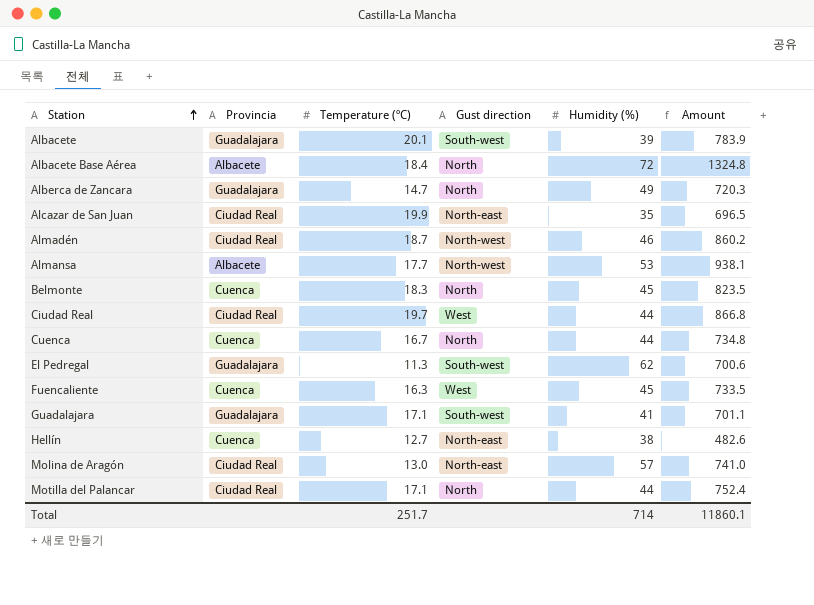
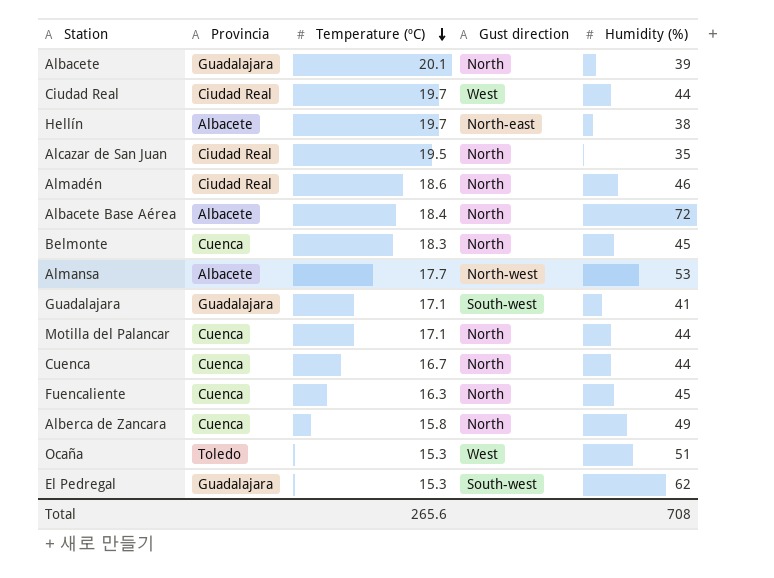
row order: Station ascending -> Temperature (ºC) descending
column Amount | formula: [Temperature (ºC)] * [Humidity (%)] -> none
row Molina de Aragón: Ciudad Real | 13.0 | North-east | 57 | 741.0 -> none
Albacete | Gust direction: South-west -> North
Hellín | Provincia: Cuenca -> Albacete
Hellín | Temperature (ºC): 12.7 -> 19.7
Alcazar de San Juan | Temperature (ºC): 19.9 -> 19.5
Alcazar de San Juan | Gust direction: North-east -> North
Almadén | Temperature (ºC): 18.7 -> 18.6
Almadén | Gust direction: North-west -> North
Motilla del Palancar | Provincia: Ciudad Real -> Cuenca
Fuencaliente | Gust direction: West -> North
Alberca de Zancara | Provincia: Guadalajara -> Cuenca
Alberca de Zancara | Temperature (ºC): 14.7 -> 15.8
row Ocaña: none -> Toledo | 15.3 | West | 51
El Pedregal | Temperature (ºC): 11.3 -> 15.3
Total | Temperature (ºC): 251.7 -> 265.6
Total | Humidity (%): 714 -> 708

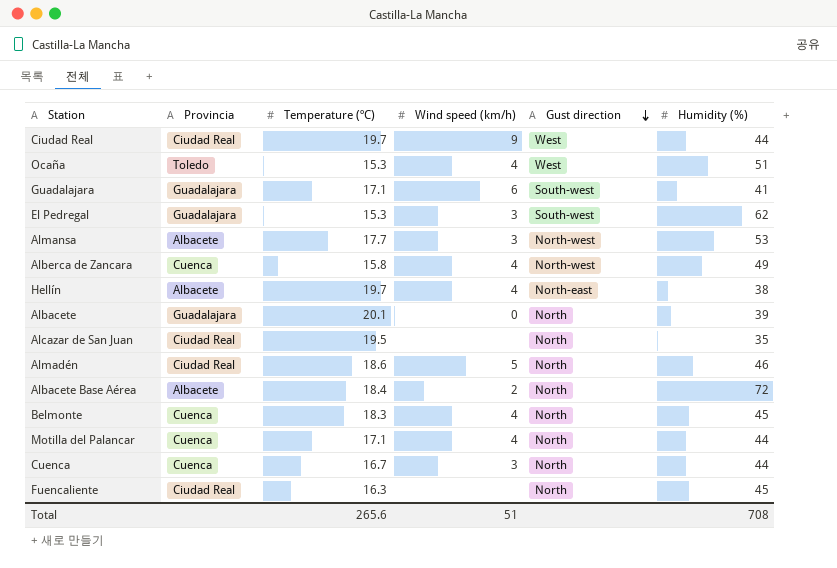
row order: Temperature (ºC) descending -> Gust direction descending
column Wind speed (km/h) | position: none -> 4
Alberca de Zancara | Gust direction: North -> North-west
Fuencaliente | Provincia: Cuenca -> Ciudad Real

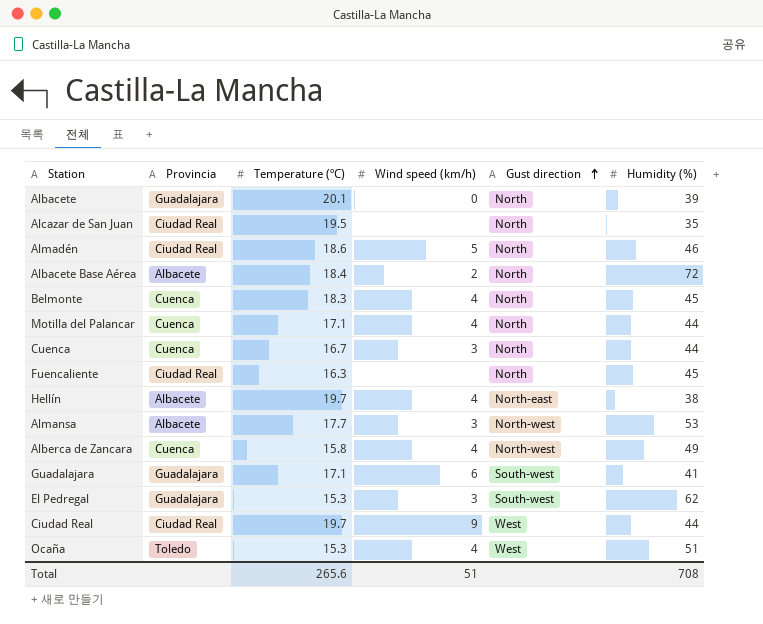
row order: Gust direction descending -> Gust direction ascending

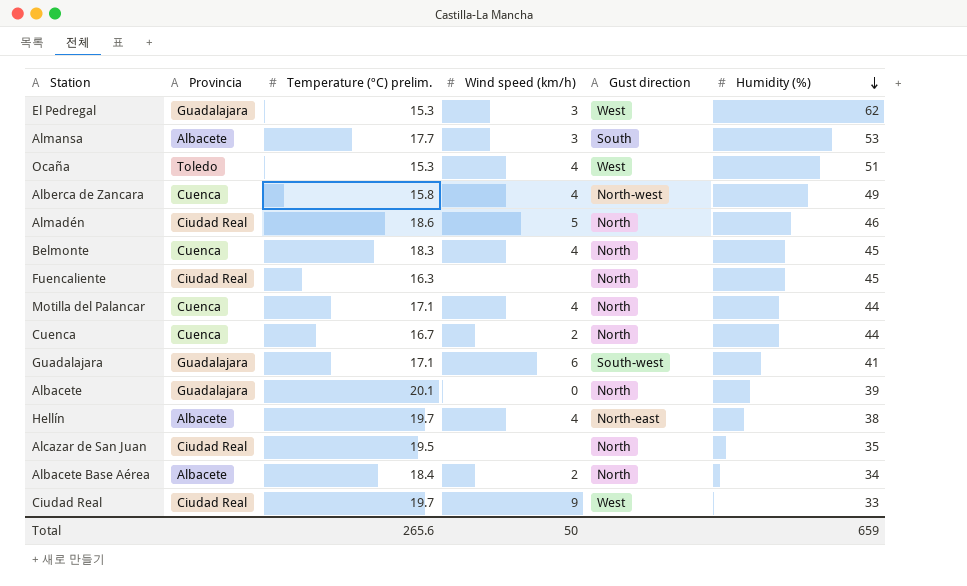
row order: Gust direction ascending -> Humidity (%) descending
column name: Temperature (ºC) -> Temperature (ºC) prelim.
El Pedregal | Gust direction: South-west -> West
Almansa | Gust direction: North-west -> South
Cuenca | Wind speed (km/h): 3 -> 2
Albacete Base Aérea | Humidity (%): 72 -> 34
Ciudad Real | Humidity (%): 44 -> 33
Total | Wind speed (km/h): 51 -> 50
Total | Humidity (%): 708 -> 659

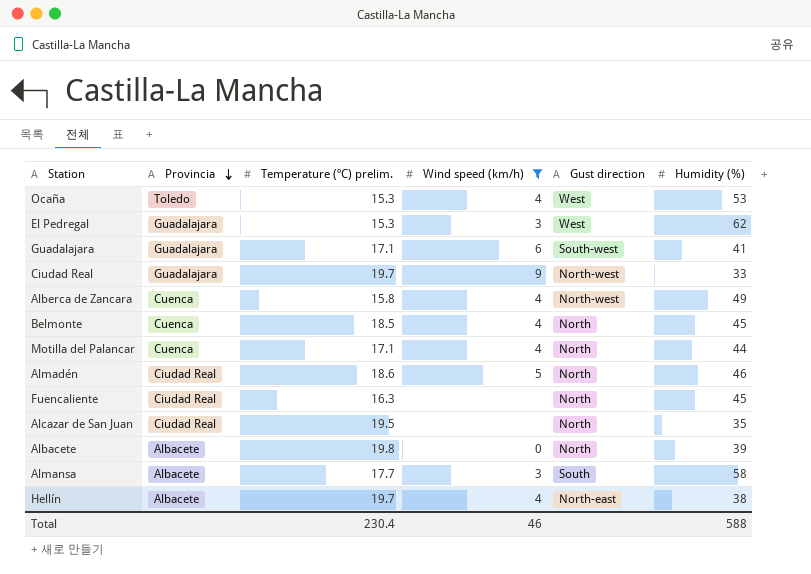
filter: none -> Wind speed (km/h) != 2
row order: Humidity (%) descending -> Provincia descending
Ocaña | Humidity (%): 51 -> 53
Ciudad Real | Provincia: Ciudad Real -> Guadalajara
Ciudad Real | Gust direction: West -> North-west
Belmonte | Temperature (ºC) prelim.: 18.3 -> 18.5
Albacete | Provincia: Guadalajara -> Albacete
Albacete | Temperature (ºC) prelim.: 20.1 -> 19.8
Almansa | Humidity (%): 53 -> 58
Total | Temperature (ºC) prelim.: 265.6 -> 230.4
Total | Wind speed (km/h): 50 -> 46
Total | Humidity (%): 659 -> 588

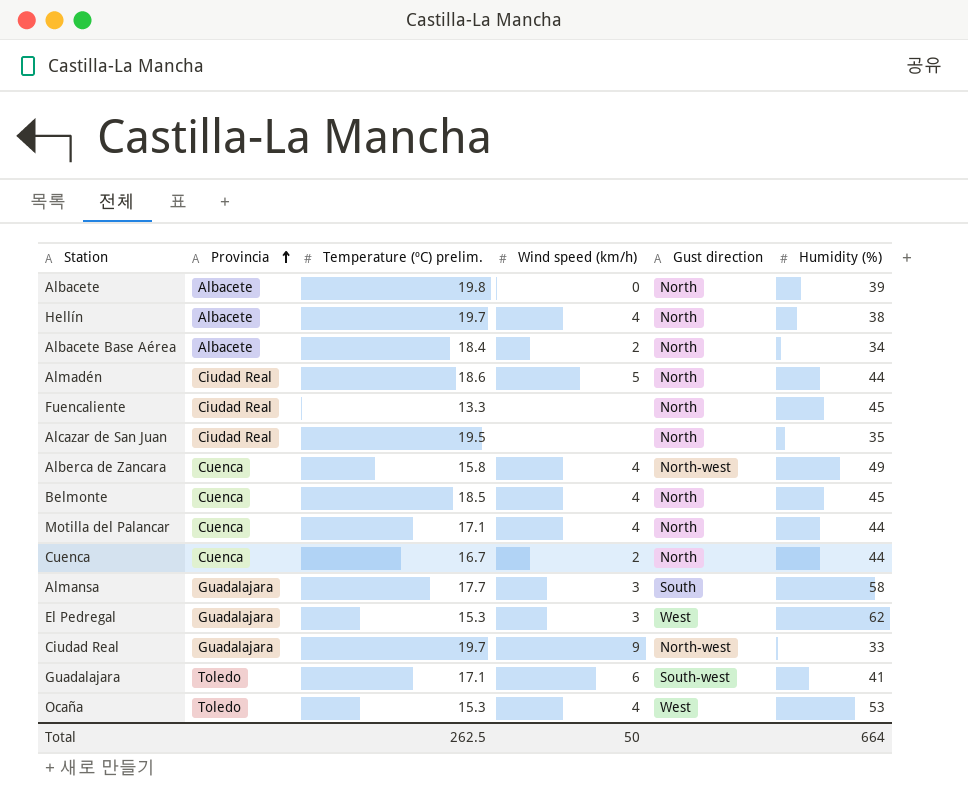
filter: Wind speed (km/h) != 2 -> none
row order: Provincia descending -> Provincia ascending
Hellín | Gust direction: North-east -> North
Almadén | Humidity (%): 46 -> 44
Fuencaliente | Temperature (ºC) prelim.: 16.3 -> 13.3
Almansa | Provincia: Albacete -> Guadalajara
Guadalajara | Provincia: Guadalajara -> Toledo
Total | Temperature (ºC) prelim.: 230.4 -> 262.5
Total | Wind speed (km/h): 46 -> 50
Total | Humidity (%): 588 -> 664

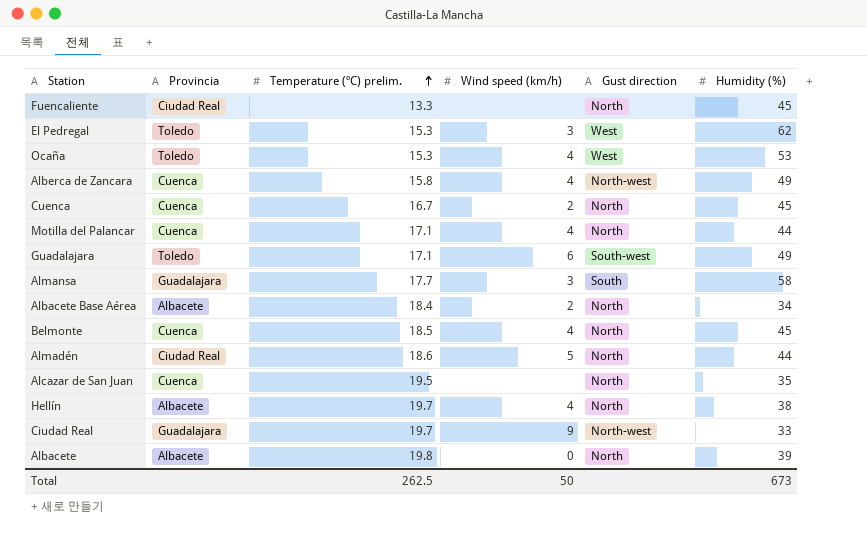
row order: Provincia ascending -> Temperature (ºC) prelim. ascending
El Pedregal | Provincia: Guadalajara -> Toledo
Cuenca | Humidity (%): 44 -> 45
Guadalajara | Humidity (%): 41 -> 49
Alcazar de San Juan | Provincia: Ciudad Real -> Cuenca
Total | Humidity (%): 664 -> 673

